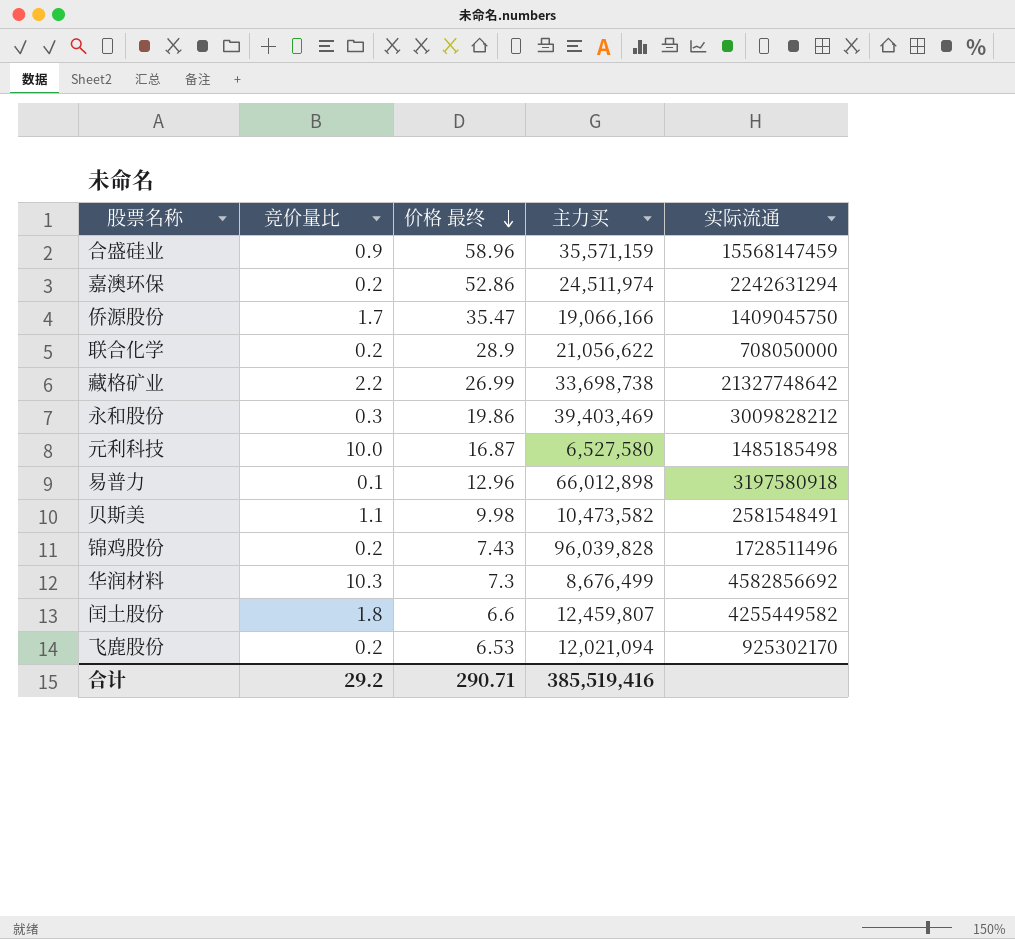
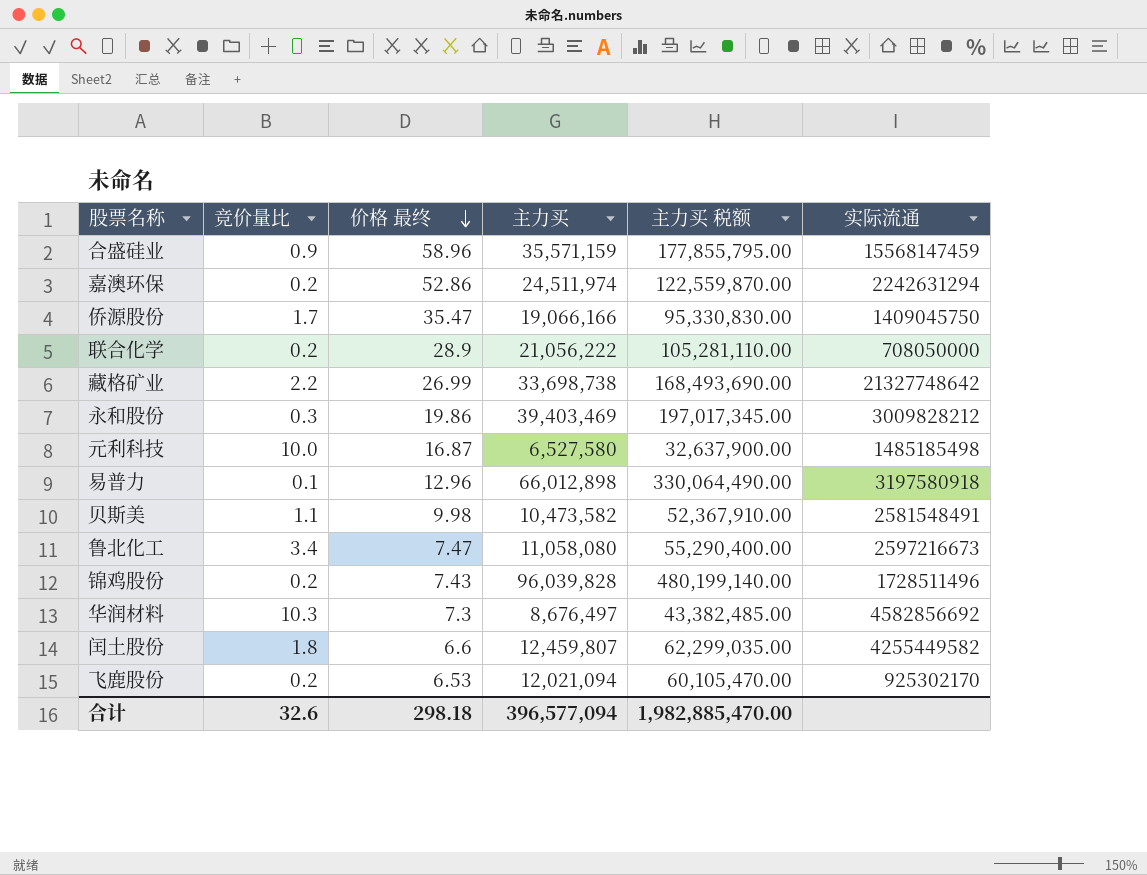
column 主力买 税额 | formula: none -> [主力买] * 5
联合化学 | 主力买: 21,056,622 -> 21,056,222
row 鲁北化工: none -> 3.4 | 7.47 | 11,058,080 | 55,290,400.00 | 2597216673
华润材料 | 主力买: 8,676,499 -> 8,676,497
合计 | 竞价量比: 29.2 -> 32.6
合计 | 价格 最终: 290.71 -> 298.18
合计 | 主力买: 385,519,416 -> 396,577,094

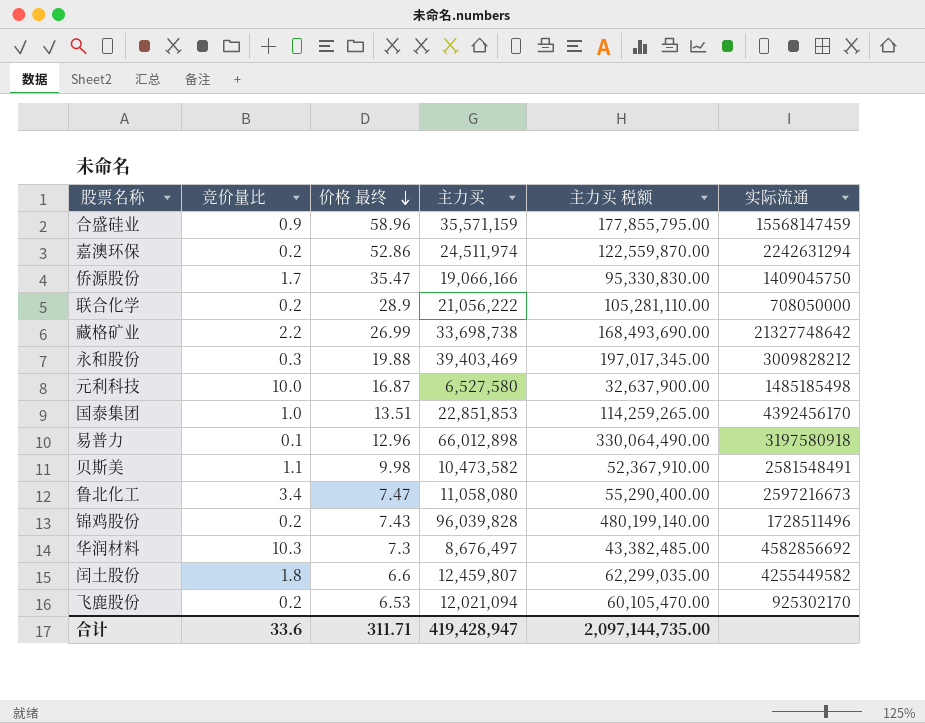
永和股份 | 价格 最终: 19.86 -> 19.88
row 国泰集团: none -> 1.0 | 13.51 | 22,851,853 | 114,259,265.00 | 4392456170
合计 | 竞价量比: 32.6 -> 33.6
合计 | 价格 最终: 298.18 -> 311.71
合计 | 主力买: 396,577,094 -> 419,428,947
合计 | 主力买 税额: 1,982,885,470.00 -> 2,097,144,735.00

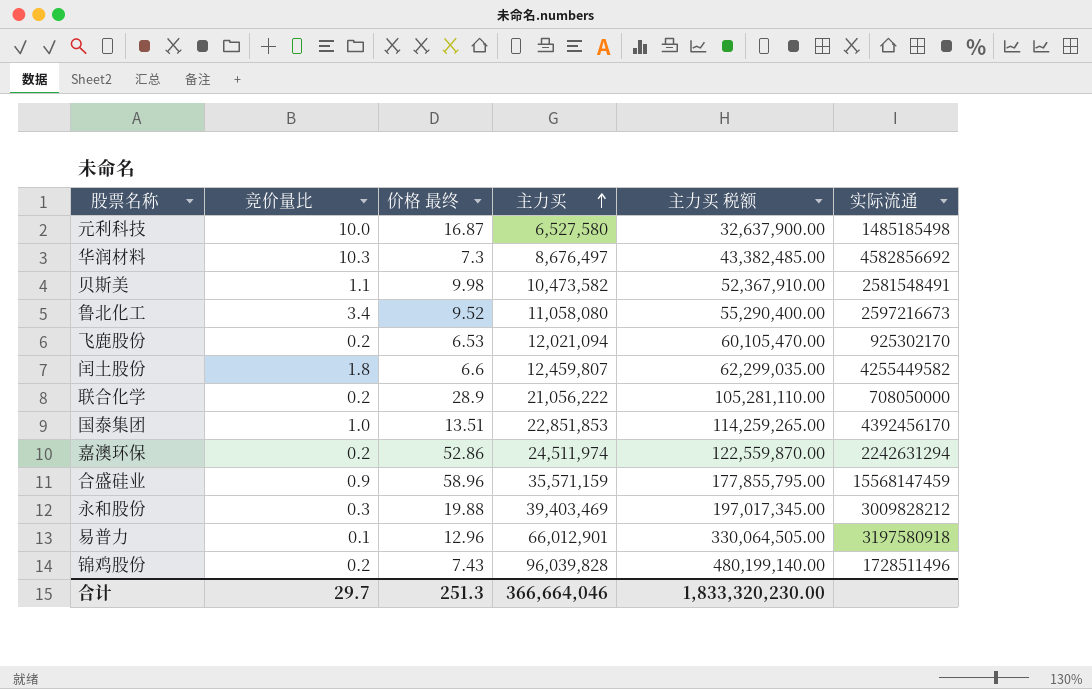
row order: 价格 最终 descending -> 主力买 ascending
row 侨源股份: 1.7 | 35.47 | 19,066,166 | 95,330,830.00 | 1409045750 -> none
row 藏格矿业: 2.2 | 26.99 | 33,698,738 | 168,493,690.00 | 21327748642 -> none
鲁北化工 | 价格 最终: 7.47 -> 9.52
易普力 | 主力买: 66,012,898 -> 66,012,901
易普力 | 主力买 税额: 330,064,490.00 -> 330,064,505.00
合计 | 竞价量比: 33.6 -> 29.7
合计 | 价格 最终: 311.71 -> 251.3
合计 | 主力买: 419,428,947 -> 366,664,046
合计 | 主力买 税额: 2,097,144,735.00 -> 1,833,320,230.00

